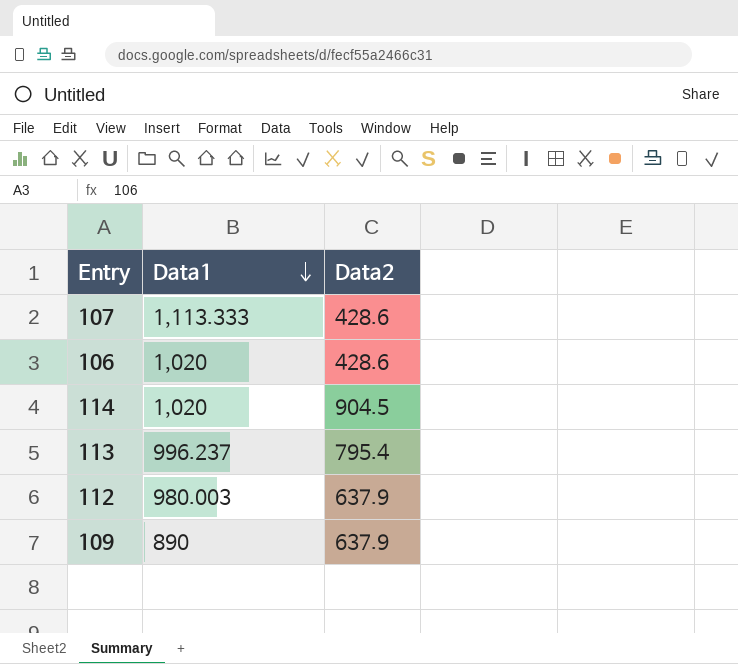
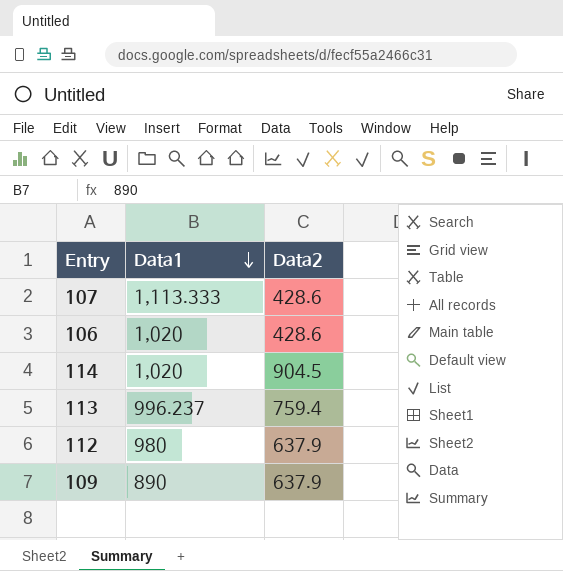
113 | Data2: 795.4 -> 759.4
112 | Data1: 980.003 -> 980

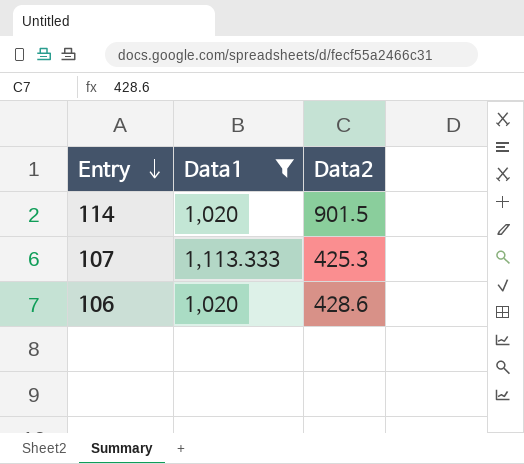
filter: none -> Data1 >= 1,020
row order: Data1 descending -> Entry descending
114 | Data2: 904.5 -> 901.5
107 | Data2: 428.6 -> 425.3

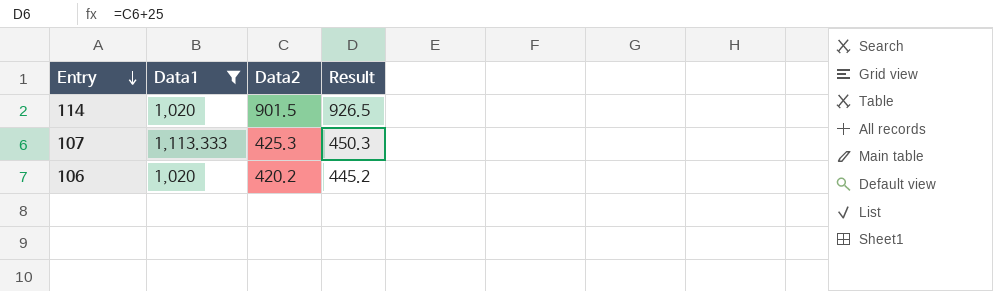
column Result | formula: none -> [Data2] + 25
106 | Data2: 428.6 -> 420.2

